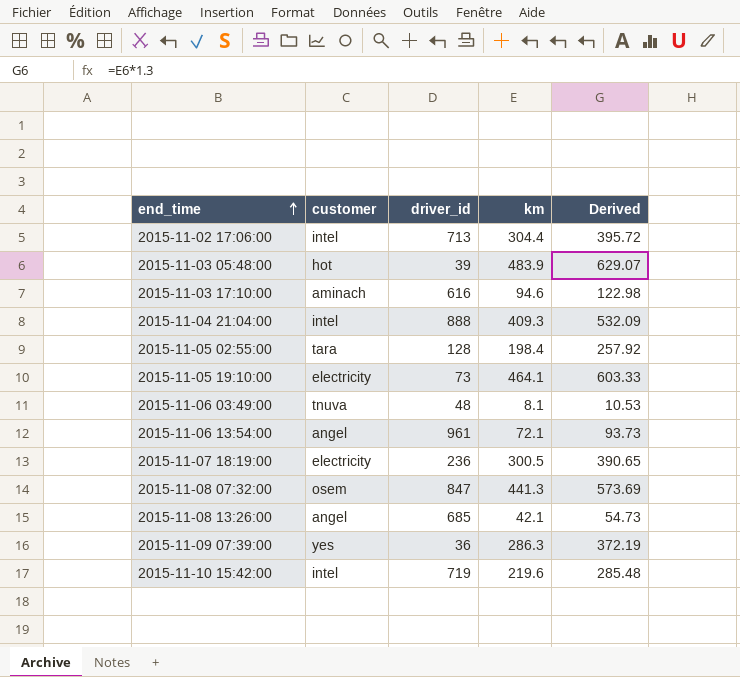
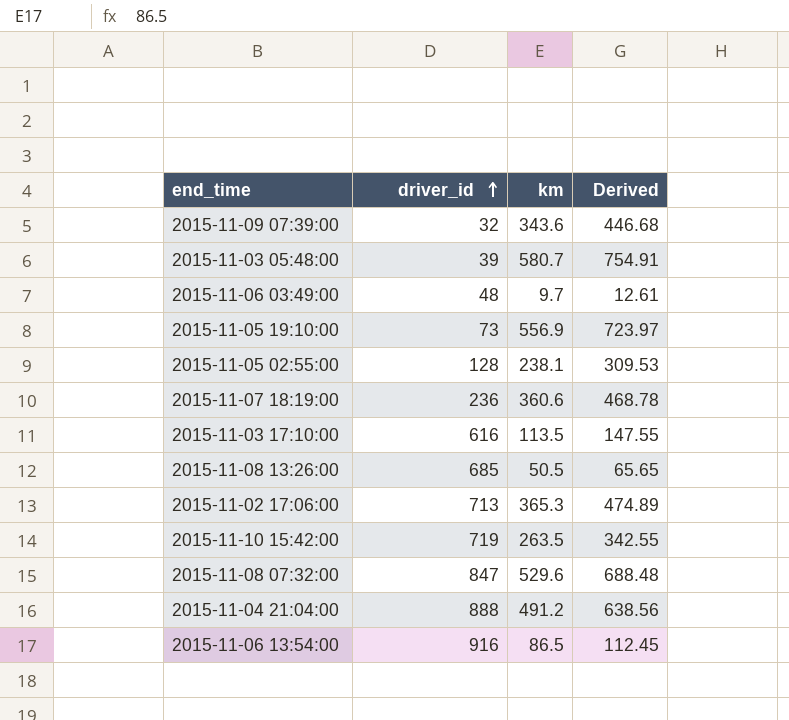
row order: end_time ascending -> driver_id ascending
column customer | position: 2 -> none
2015-11-09 07:39:00 | driver_id: 36 -> 32
2015-11-09 07:39:00 | km: 286.3 -> 343.6
2015-11-09 07:39:00 | Derived: 372.19 -> 446.68
2015-11-03 05:48:00 | km: 483.9 -> 580.7
2015-11-03 05:48:00 | Derived: 629.07 -> 754.91
2015-11-06 03:49:00 | km: 8.1 -> 9.7
2015-11-06 03:49:00 | Derived: 10.53 -> 12.61
2015-11-05 19:10:00 | km: 464.1 -> 556.9
2015-11-05 19:10:00 | Derived: 603.33 -> 723.97
2015-11-05 02:55:00 | km: 198.4 -> 238.1
2015-11-05 02:55:00 | Derived: 257.92 -> 309.53
2015-11-07 18:19:00 | km: 300.5 -> 360.6
2015-11-07 18:19:00 | Derived: 390.65 -> 468.78
2015-11-03 17:10:00 | km: 94.6 -> 113.5
2015-11-03 17:10:00 | Derived: 122.98 -> 147.55
2015-11-08 13:26:00 | km: 42.1 -> 50.5
2015-11-08 13:26:00 | Derived: 54.73 -> 65.65
2015-11-02 17:06:00 | km: 304.4 -> 365.3
2015-11-02 17:06:00 | Derived: 395.72 -> 474.89
2015-11-10 15:42:00 | km: 219.6 -> 263.5
2015-11-10 15:42:00 | Derived: 285.48 -> 342.55
2015-11-08 07:32:00 | km: 441.3 -> 529.6
2015-11-08 07:32:00 | Derived: 573.69 -> 688.48
2015-11-04 21:04:00 | km: 409.3 -> 491.2
2015-11-04 21:04:00 | Derived: 532.09 -> 638.56
2015-11-06 13:54:00 | driver_id: 961 -> 916
2015-11-06 13:54:00 | km: 72.1 -> 86.5
2015-11-06 13:54:00 | Derived: 93.73 -> 112.45

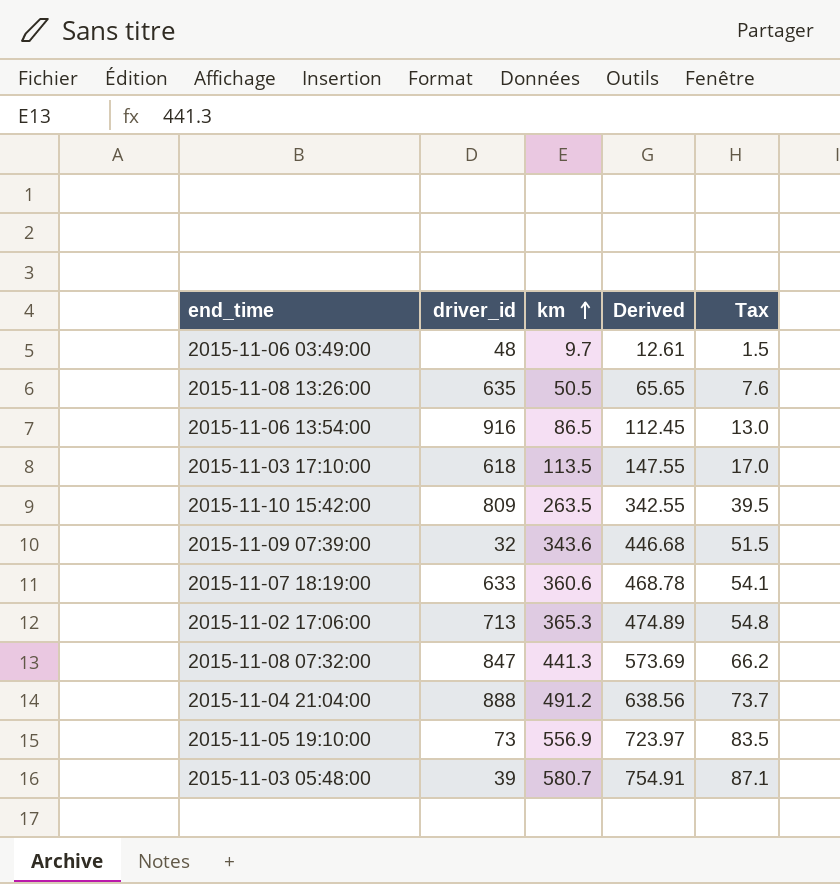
row order: driver_id ascending -> km ascending
column Tax | formula: none -> [km] * 0.15
row 2015-11-05 02:55:00: 128 | 238.1 | 309.53 -> none
2015-11-08 13:26:00 | driver_id: 685 -> 635
2015-11-03 17:10:00 | driver_id: 616 -> 618
2015-11-10 15:42:00 | driver_id: 719 -> 809
2015-11-07 18:19:00 | driver_id: 236 -> 633
2015-11-08 07:32:00 | km: 529.6 -> 441.3
2015-11-08 07:32:00 | Derived: 688.48 -> 573.69

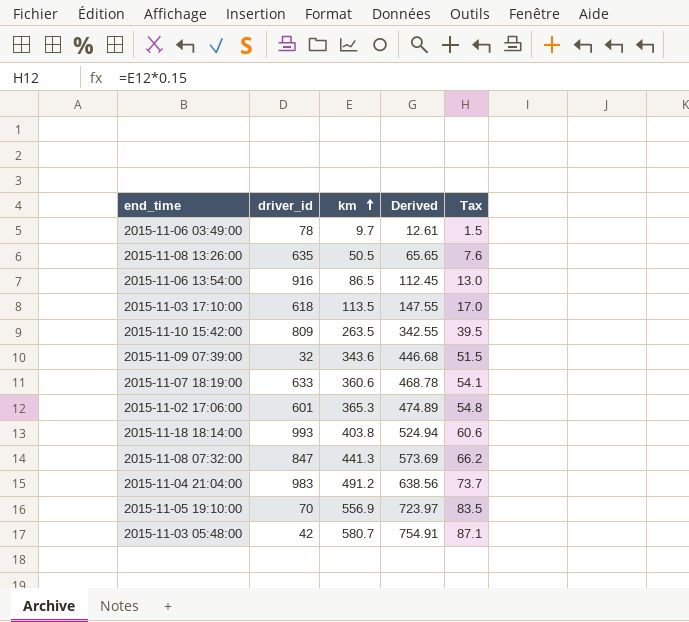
2015-11-06 03:49:00 | driver_id: 48 -> 78
2015-11-02 17:06:00 | driver_id: 713 -> 601
row 2015-11-18 18:14:00: none -> 993 | 403.8 | 524.94 | 60.6
2015-11-04 21:04:00 | driver_id: 888 -> 983
2015-11-05 19:10:00 | driver_id: 73 -> 70
2015-11-03 05:48:00 | driver_id: 39 -> 42

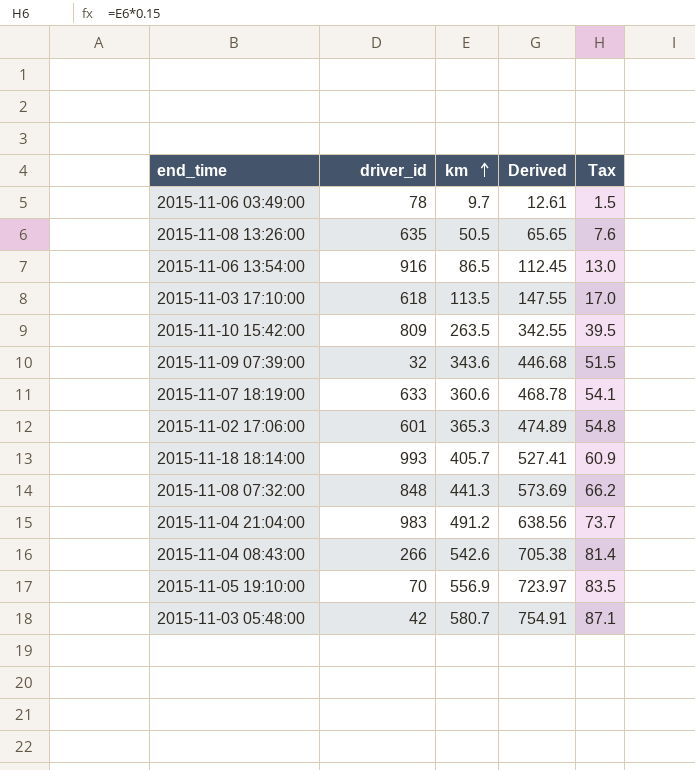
2015-11-18 18:14:00 | km: 403.8 -> 405.7
2015-11-18 18:14:00 | Derived: 524.94 -> 527.41
2015-11-18 18:14:00 | Tax: 60.6 -> 60.9
2015-11-08 07:32:00 | driver_id: 847 -> 848
row 2015-11-04 08:43:00: none -> 266 | 542.6 | 705.38 | 81.4

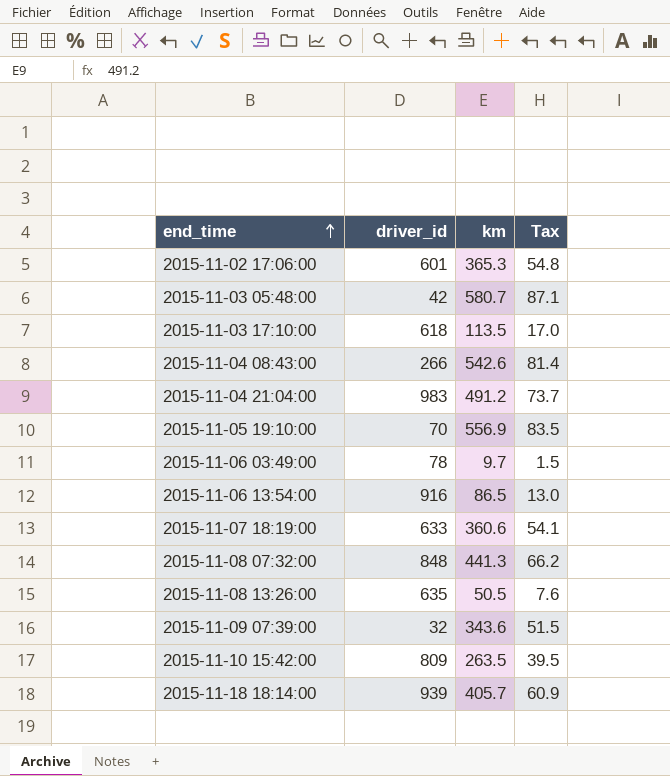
row order: km ascending -> end_time ascending
column Derived | formula: [km] * 1.3 -> none
2015-11-18 18:14:00 | driver_id: 993 -> 939

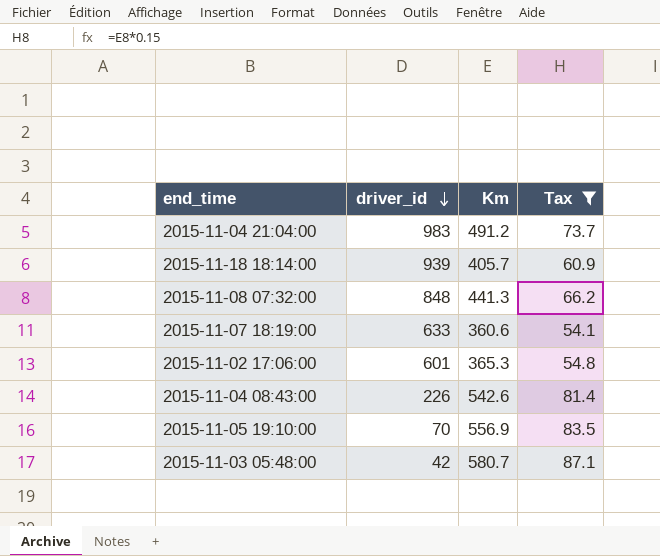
filter: none -> Tax >= 54.1
row order: end_time ascending -> driver_id descending
column name: km -> Km
2015-11-04 08:43:00 | driver_id: 266 -> 226

